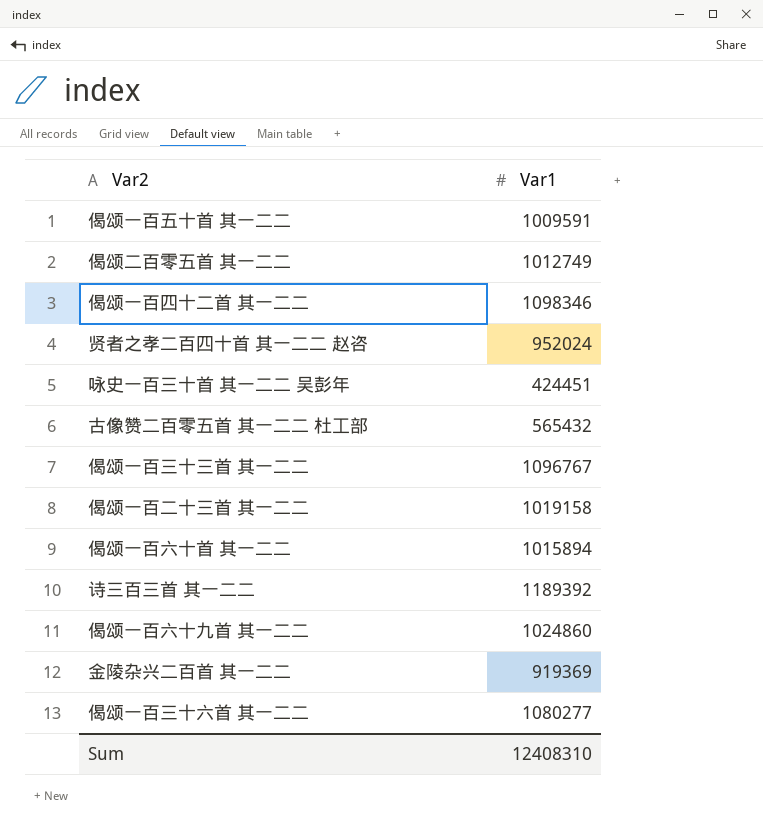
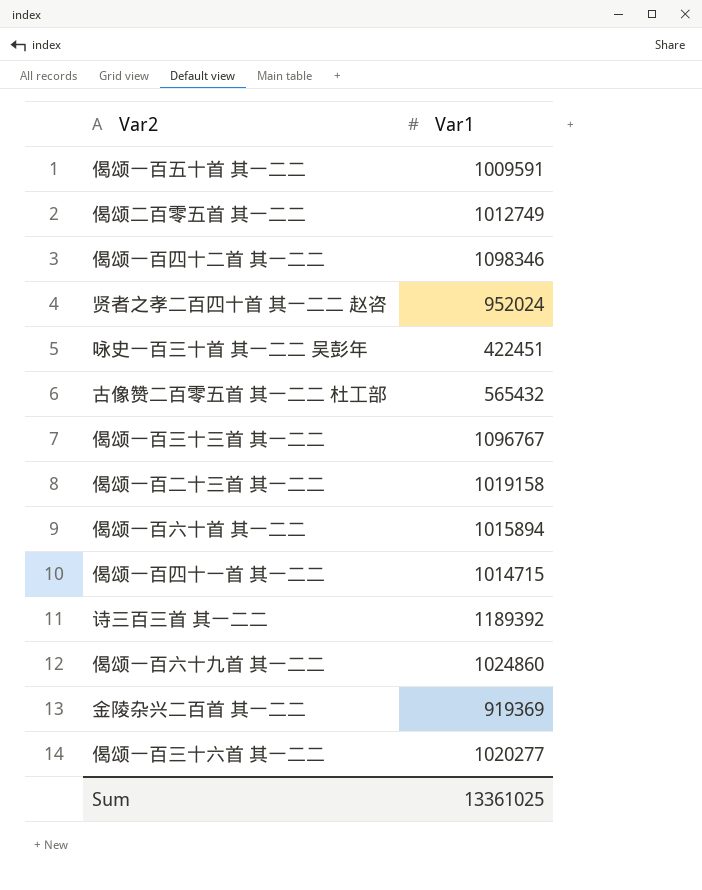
咏史一百三十首 其一二二 吴彭年 | Var1: 424451 -> 422451
row 偈颂一百四十一首 其一二二: none -> 1014715
偈颂一百三十六首 其一二二 | Var1: 1080277 -> 1020277
Sum | Var1: 12408310 -> 13361025

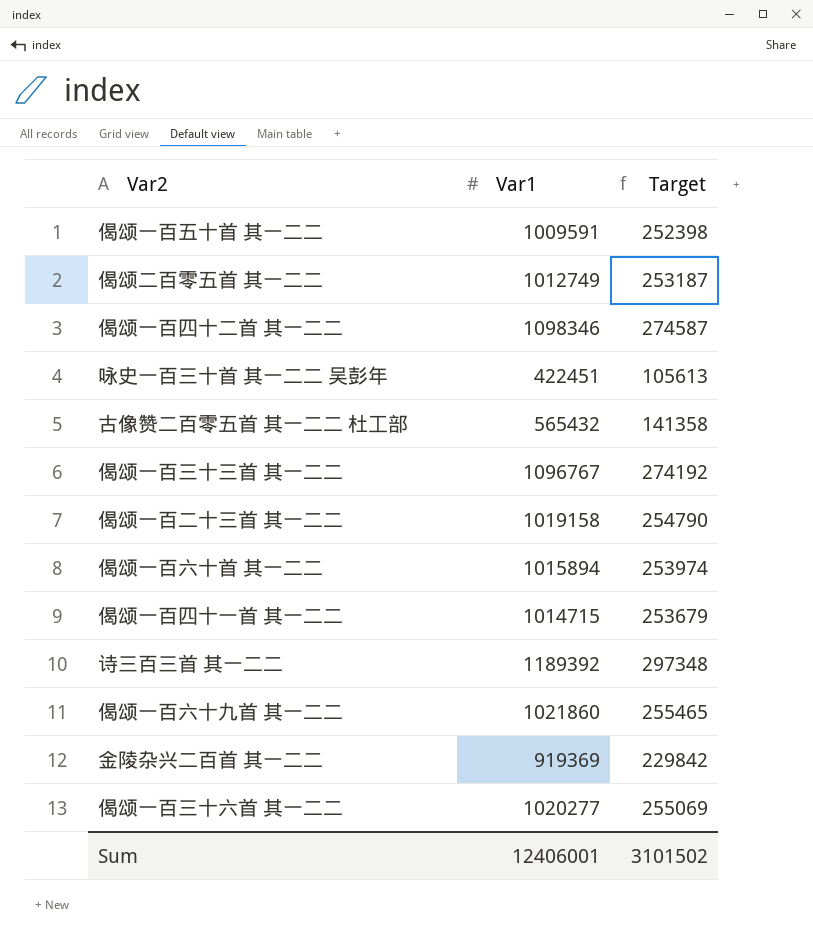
column Target | formula: none -> [Var1] * 0.25
row 贤者之孝二百四十首 其一二二 赵咨: 952024 -> none
偈颂一百六十九首 其一二二 | Var1: 1024860 -> 1021860
Sum | Var1: 13361025 -> 12406001

